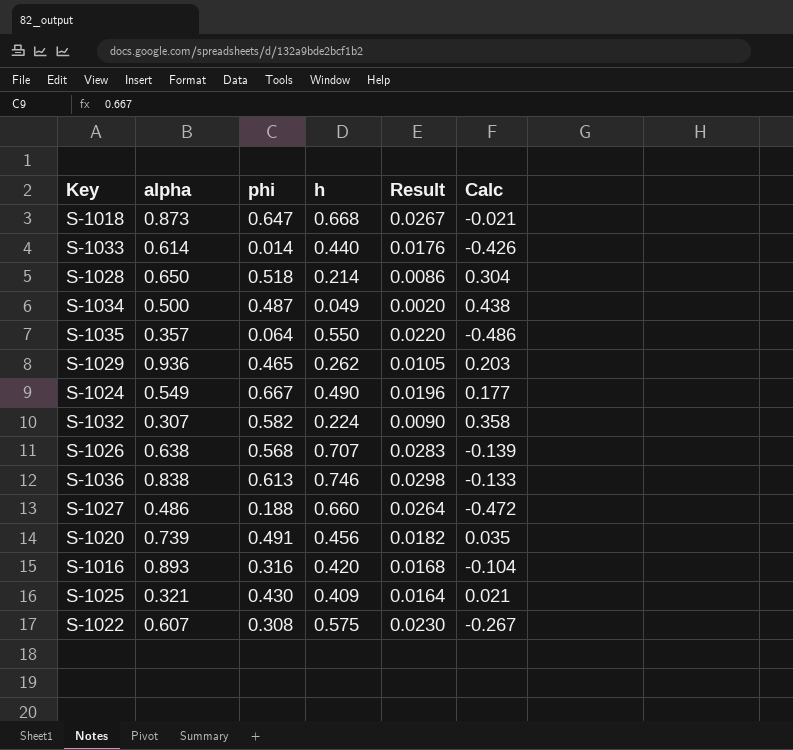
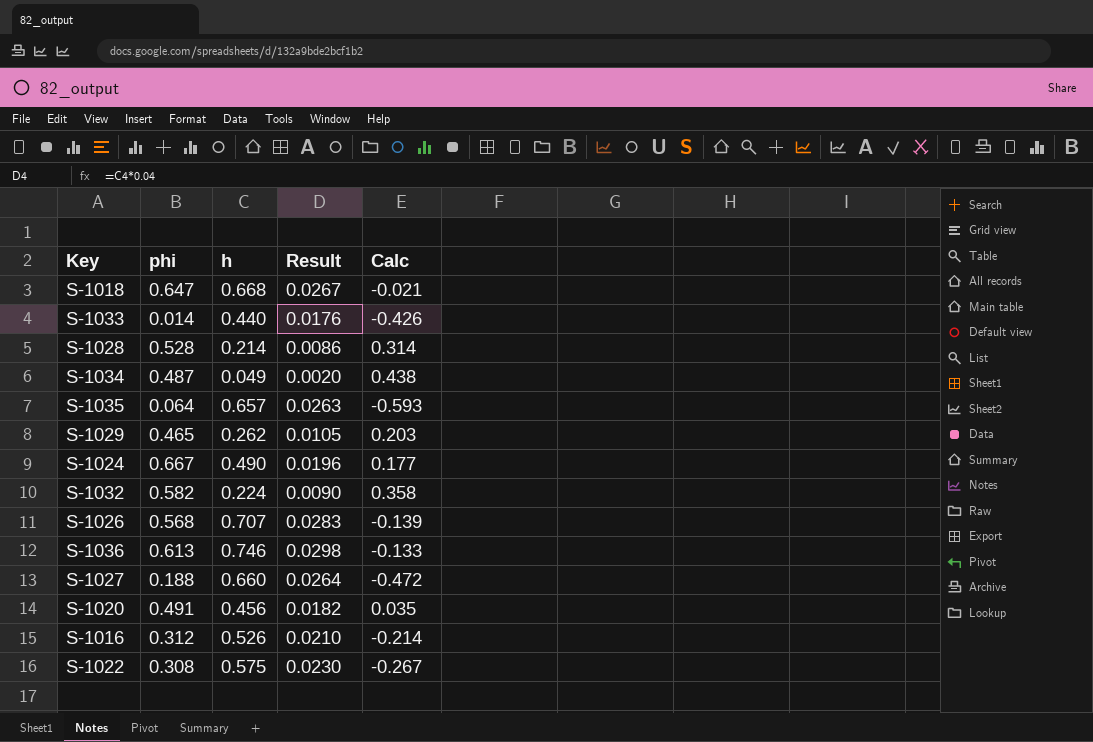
column alpha | position: 2 -> none
row S-1025: 0.321 | 0.430 | 0.409 | 0.0164 | 0.021 -> none
S-1028 | phi: 0.518 -> 0.528
S-1028 | Calc: 0.304 -> 0.314
S-1035 | h: 0.550 -> 0.657
S-1035 | Result: 0.0220 -> 0.0263
S-1035 | Calc: -0.486 -> -0.593
S-1016 | phi: 0.316 -> 0.312
S-1016 | h: 0.420 -> 0.526
S-1016 | Result: 0.0168 -> 0.0210
S-1016 | Calc: -0.104 -> -0.214

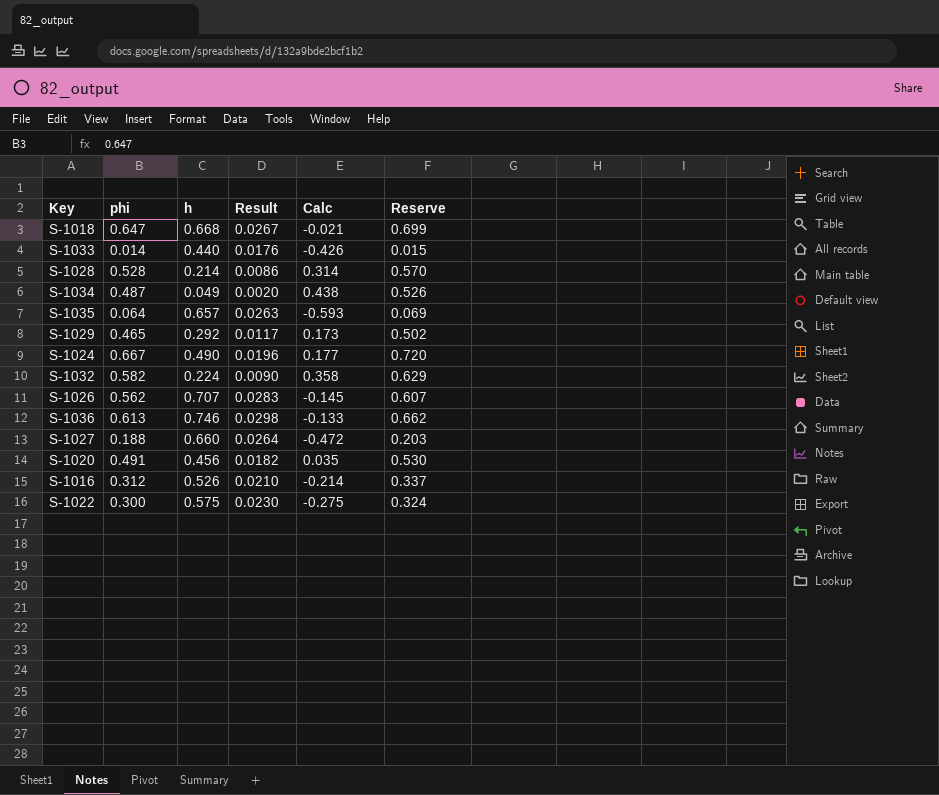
column Reserve | formula: none -> [phi] * 1.08
S-1029 | h: 0.262 -> 0.292
S-1029 | Result: 0.0105 -> 0.0117
S-1029 | Calc: 0.203 -> 0.173
S-1026 | phi: 0.568 -> 0.562
S-1026 | Calc: -0.139 -> -0.145
S-1022 | phi: 0.308 -> 0.300
S-1022 | Calc: -0.267 -> -0.275

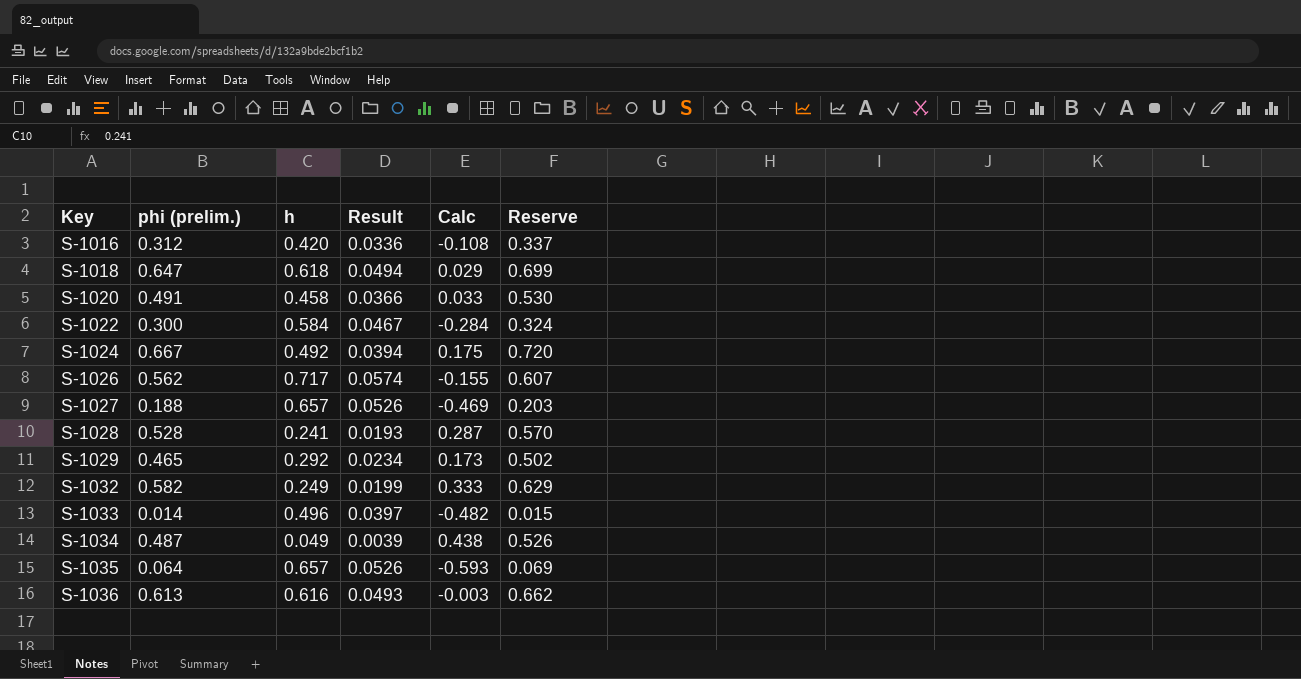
row order: none -> Key ascending
column name: phi -> phi (prelim.)
column Result | formula: [h] * 0.04 -> [h] * 0.08
S-1016 | h: 0.526 -> 0.420
S-1016 | Calc: -0.214 -> -0.108
S-1018 | h: 0.668 -> 0.618
S-1018 | Calc: -0.021 -> 0.029
S-1020 | h: 0.456 -> 0.458
S-1020 | Calc: 0.035 -> 0.033
S-1022 | h: 0.575 -> 0.584
S-1022 | Calc: -0.275 -> -0.284
S-1024 | h: 0.490 -> 0.492
S-1024 | Calc: 0.177 -> 0.175
S-1026 | h: 0.707 -> 0.717
S-1026 | Calc: -0.145 -> -0.155
S-1027 | h: 0.660 -> 0.657
S-1027 | Calc: -0.472 -> -0.469
S-1028 | h: 0.214 -> 0.241
S-1028 | Calc: 0.314 -> 0.287
S-1032 | h: 0.224 -> 0.249
S-1032 | Calc: 0.358 -> 0.333
S-1033 | h: 0.440 -> 0.496
S-1033 | Calc: -0.426 -> -0.482
S-1036 | h: 0.746 -> 0.616
S-1036 | Calc: -0.133 -> -0.003

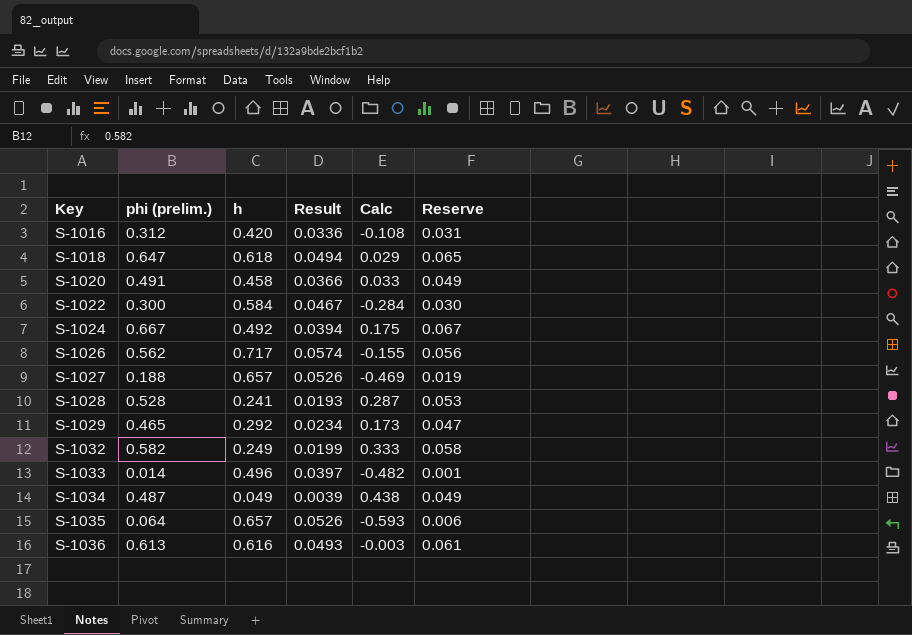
column Reserve | formula: [phi (prelim.)] * 1.08 -> [phi (prelim.)] * 0.1

